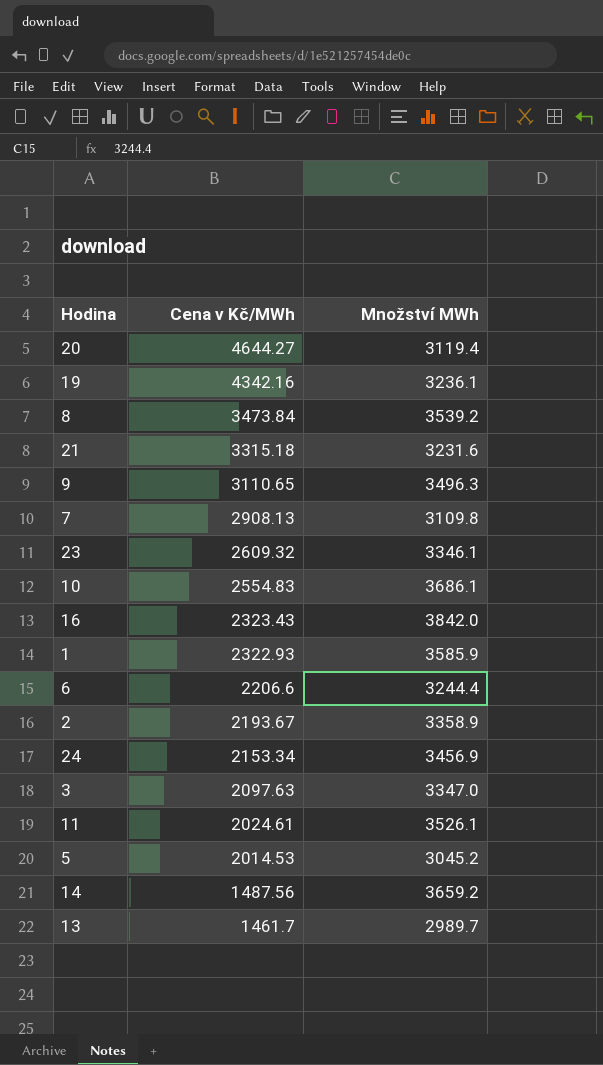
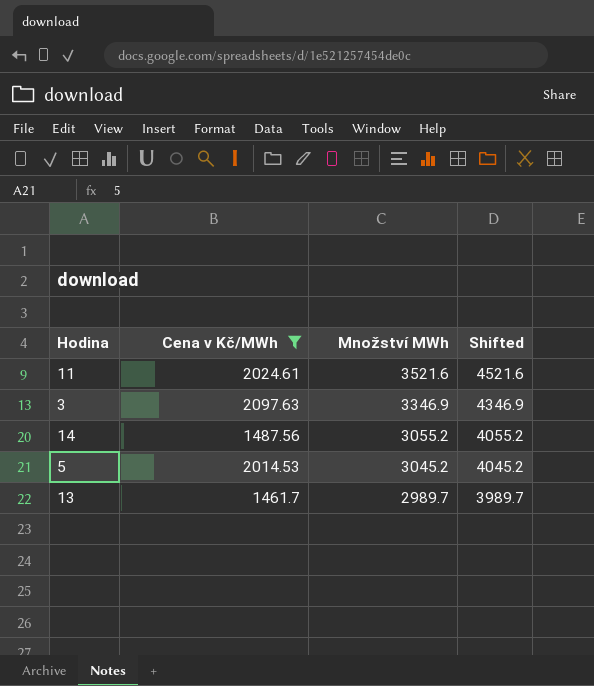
filter: none -> Cena v Kč/MWh <= 2097.63
row order: Cena v Kč/MWh descending -> Množství MWh descending
column Shifted | formula: none -> [Množství MWh] + 1000
11 | Množství MWh: 3526.1 -> 3521.6
3 | Množství MWh: 3347.0 -> 3346.9
14 | Množství MWh: 3659.2 -> 3055.2

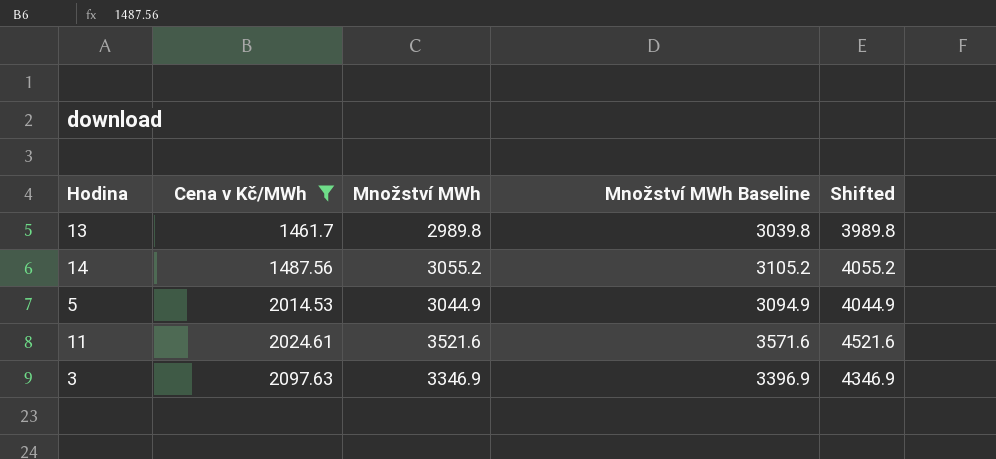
row order: Množství MWh descending -> Cena v Kč/MWh ascending
column Množství MWh Baseline | formula: none -> [Množství MWh] + 50
13 | Množství MWh: 2989.7 -> 2989.8
13 | Shifted: 3989.7 -> 3989.8
5 | Množství MWh: 3045.2 -> 3044.9
5 | Shifted: 4045.2 -> 4044.9

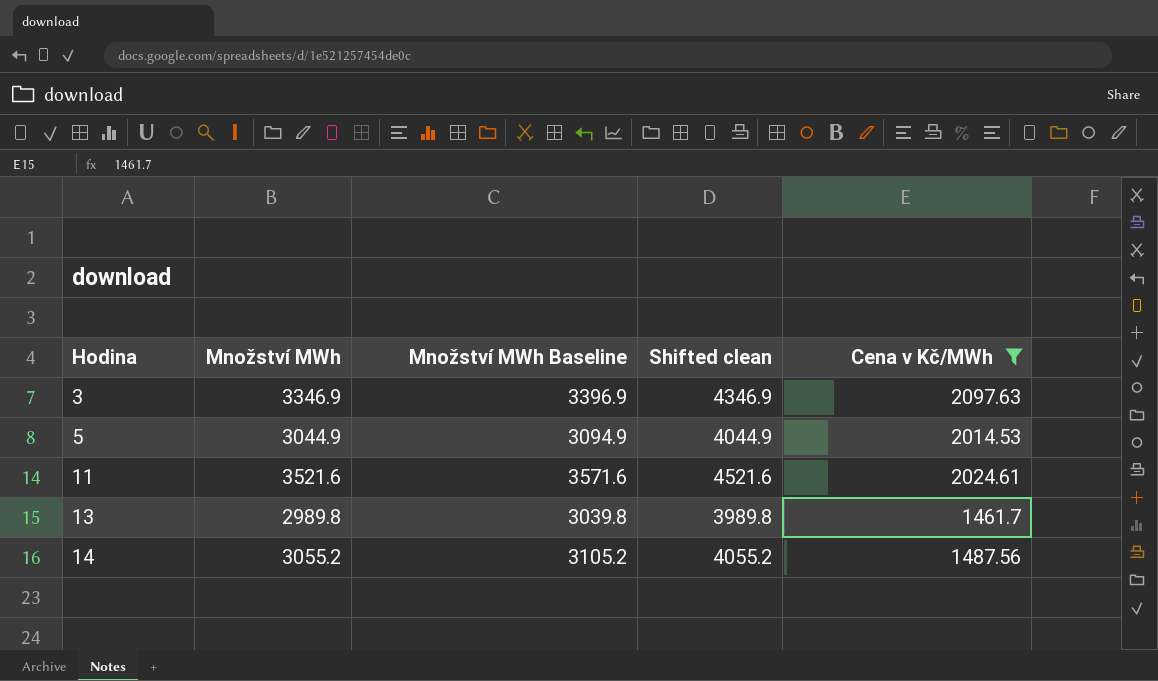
row order: Cena v Kč/MWh ascending -> Hodina ascending
column name: Shifted -> Shifted clean
column Cena v Kč/MWh | position: 2 -> 5

